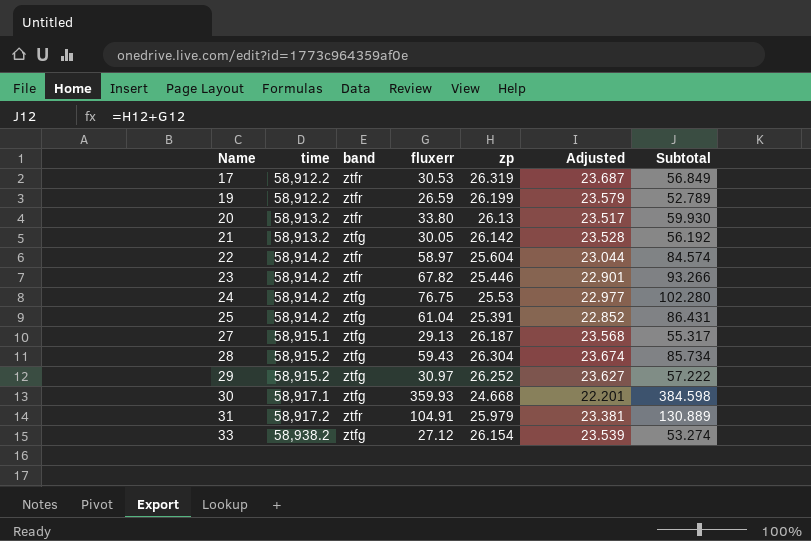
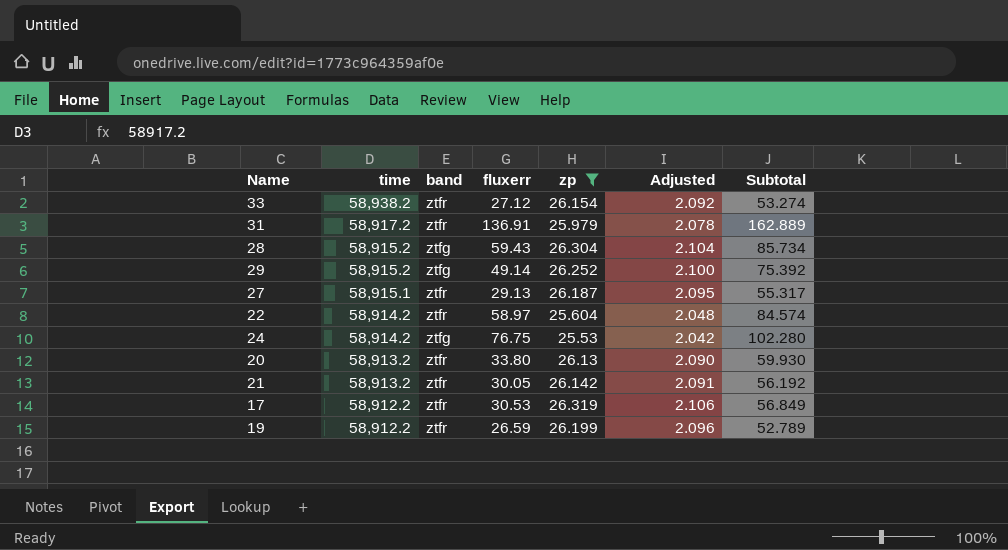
filter: none -> zp >= 25.53
row order: Name ascending -> time descending
column Adjusted | formula: [zp] * 0.9 -> [zp] * 0.08
33 | band: ztfg -> ztfr
31 | fluxerr: 104.91 -> 136.91
31 | Subtotal: 130.889 -> 162.889
29 | fluxerr: 30.97 -> 49.14
29 | Subtotal: 57.222 -> 75.392
27 | band: ztfg -> ztfr
21 | band: ztfg -> ztfr

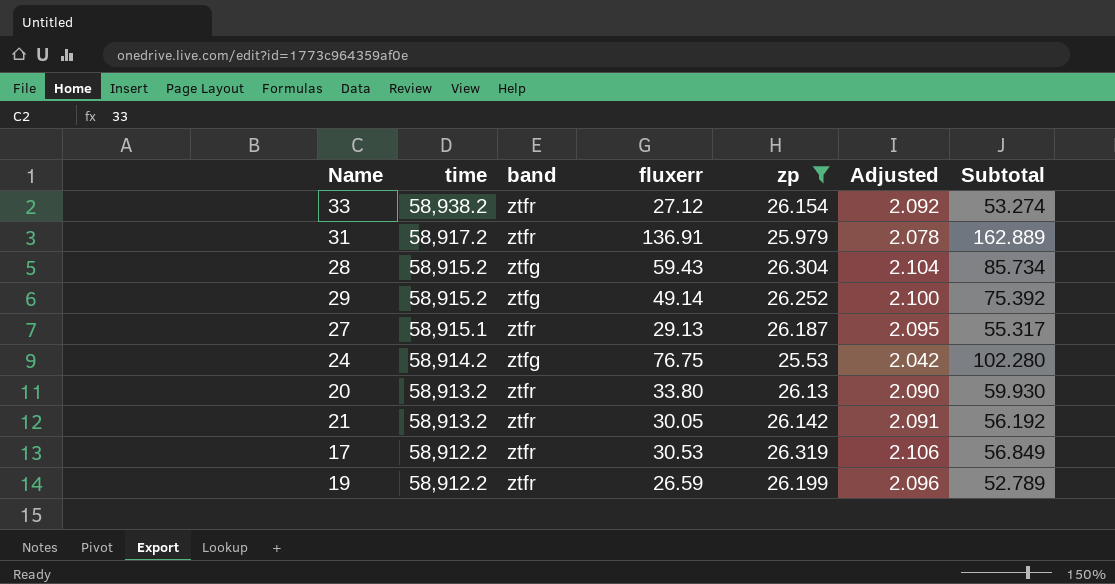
row 22: 58,914.2 | ztfr | 58.97 | 25.604 | 2.048 | 84.574 -> none

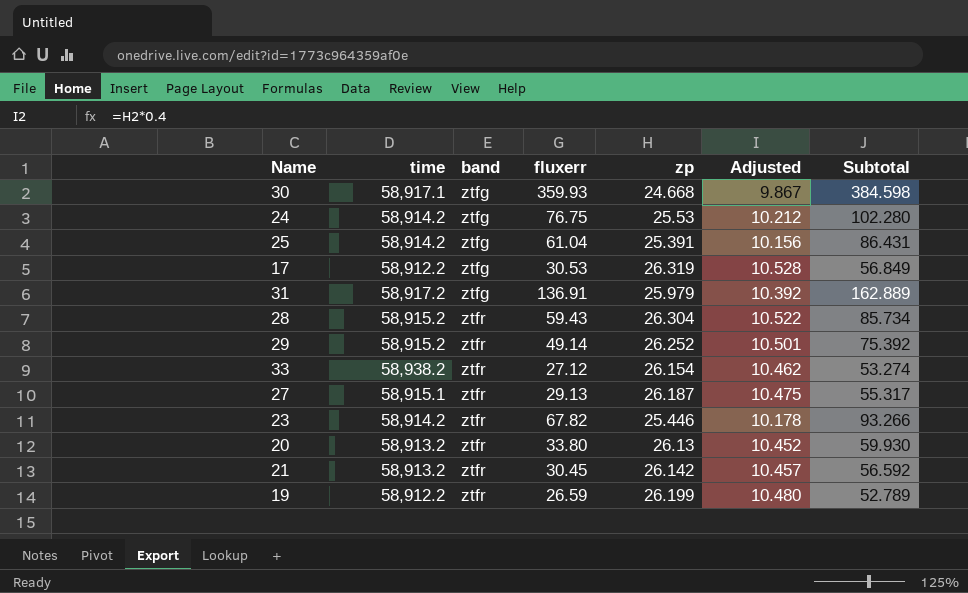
filter: zp >= 25.53 -> none
row order: time descending -> band ascending
column Adjusted | formula: [zp] * 0.08 -> [zp] * 0.4
17 | band: ztfr -> ztfg
31 | band: ztfr -> ztfg
28 | band: ztfg -> ztfr
29 | band: ztfg -> ztfr
21 | fluxerr: 30.05 -> 30.45
21 | Subtotal: 56.192 -> 56.592

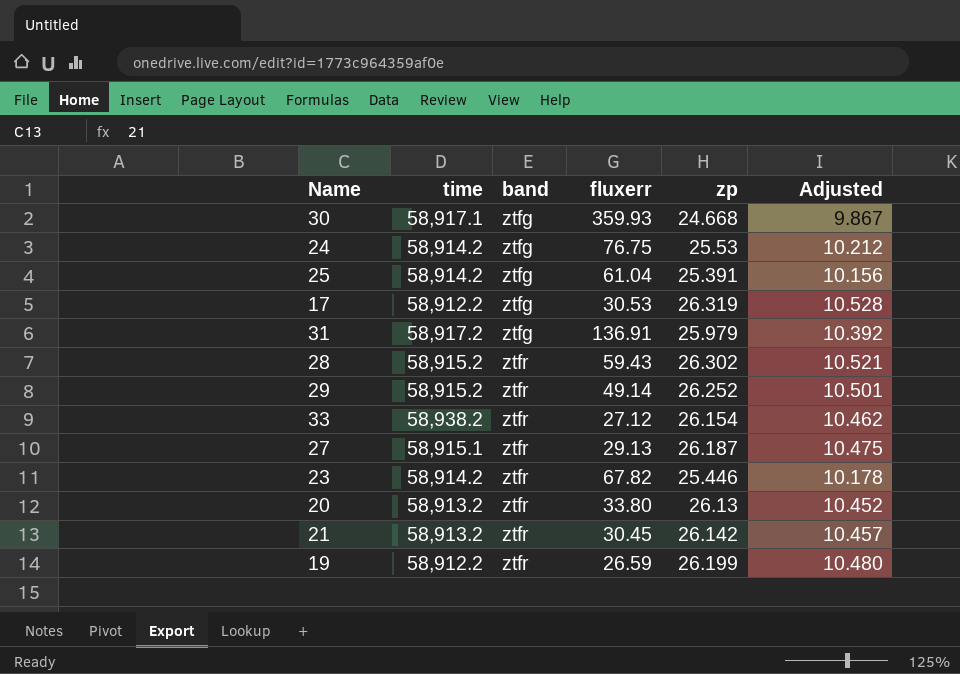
column Subtotal | formula: [fluxerr] + [zp] -> none
28 | zp: 26.304 -> 26.302
28 | Adjusted: 10.522 -> 10.521

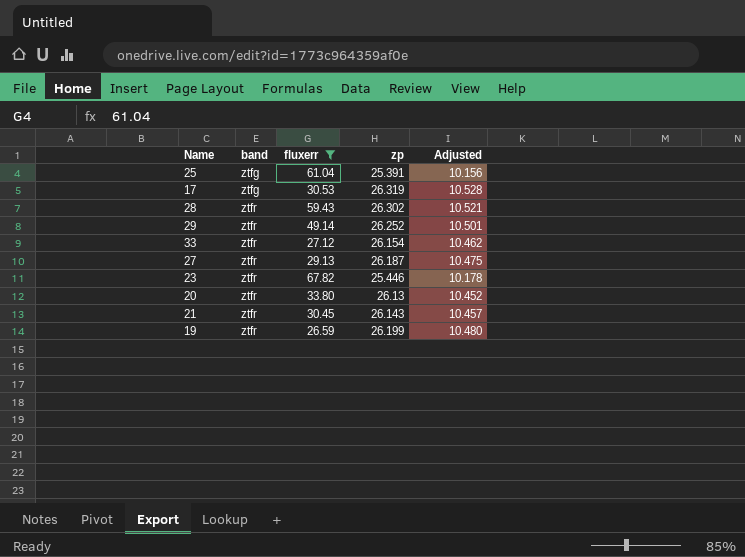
filter: none -> fluxerr <= 67.82
column time | position: 2 -> none
21 | zp: 26.142 -> 26.143

